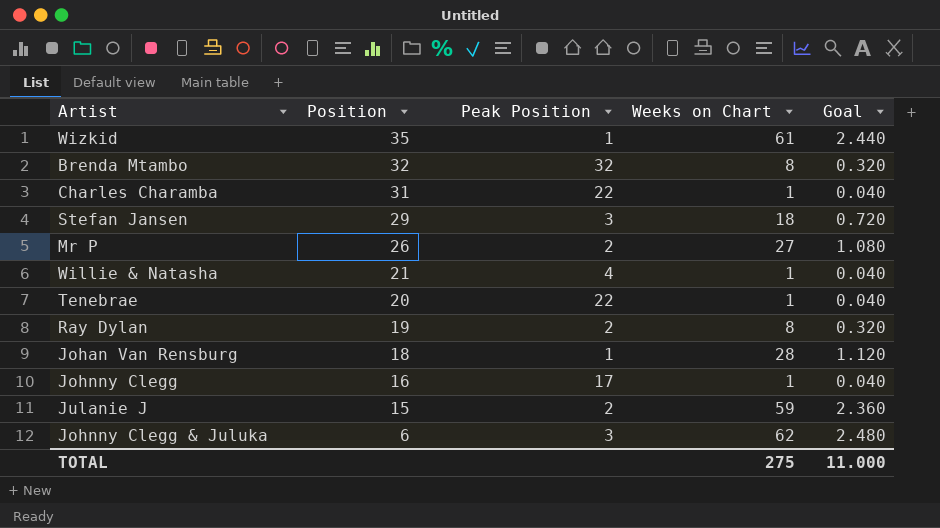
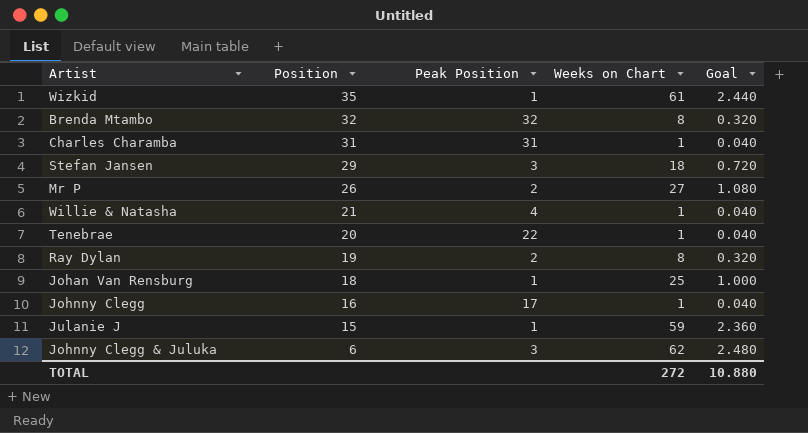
Charles Charamba | Peak Position: 22 -> 31
Johan Van Rensburg | Weeks on Chart: 28 -> 25
Johan Van Rensburg | Goal: 1.120 -> 1.000
Julanie J | Peak Position: 2 -> 1
TOTAL | Weeks on Chart: 275 -> 272
TOTAL | Goal: 11.000 -> 10.880

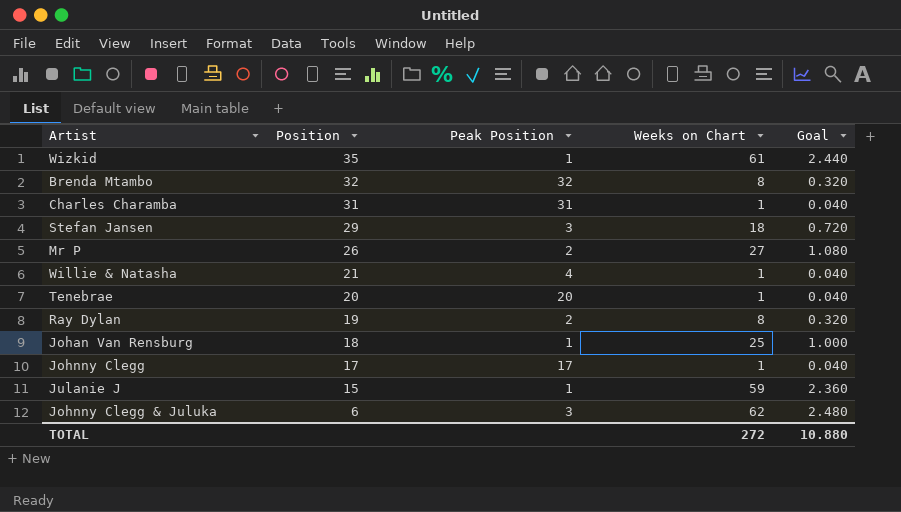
Tenebrae | Peak Position: 22 -> 20
Johnny Clegg | Position: 16 -> 17

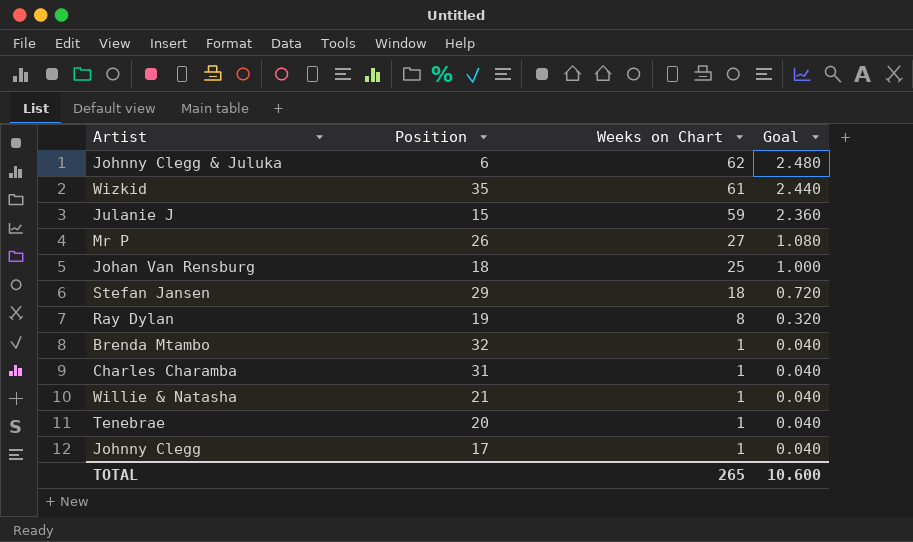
row order: Position descending -> Weeks on Chart descending
column Peak Position | position: 3 -> none
Brenda Mtambo | Weeks on Chart: 8 -> 1
Brenda Mtambo | Goal: 0.320 -> 0.040
TOTAL | Weeks on Chart: 272 -> 265
TOTAL | Goal: 10.880 -> 10.600

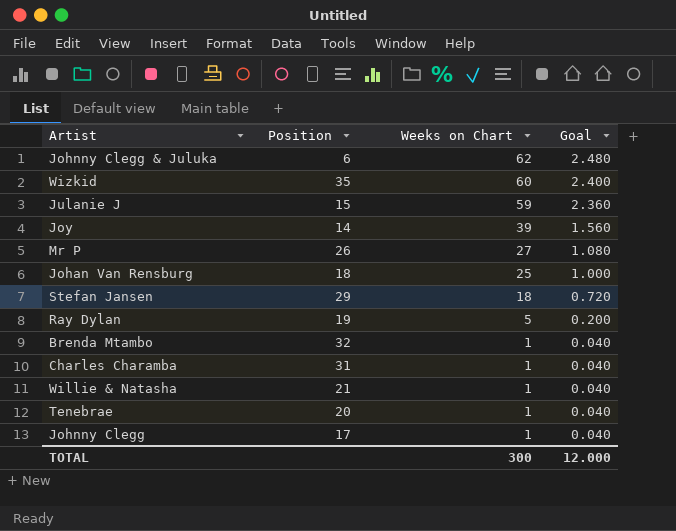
Wizkid | Weeks on Chart: 61 -> 60
Wizkid | Goal: 2.440 -> 2.400
row Joy: none -> 14 | 39 | 1.560
Ray Dylan | Weeks on Chart: 8 -> 5
Ray Dylan | Goal: 0.320 -> 0.200
TOTAL | Weeks on Chart: 265 -> 300
TOTAL | Goal: 10.600 -> 12.000

